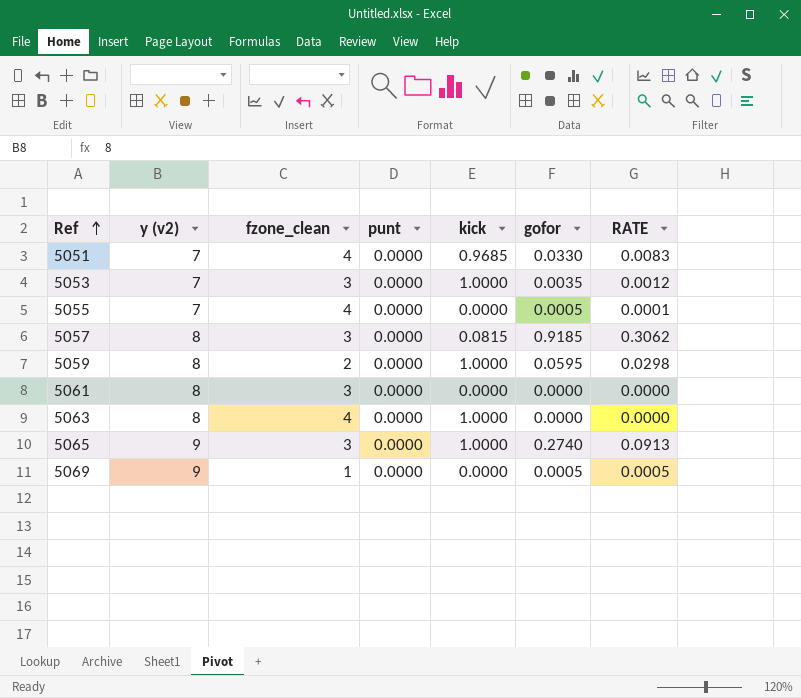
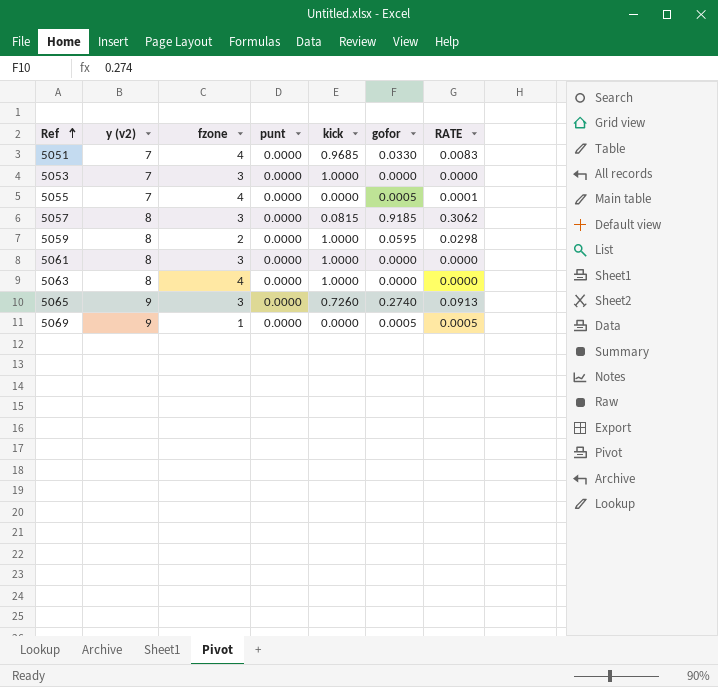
column name: fzone_clean -> fzone
5053 | gofor: 0.0035 -> 0.0000
5053 | RATE: 0.0012 -> 0.0000
5061 | kick: 0.0000 -> 1.0000
5065 | kick: 1.0000 -> 0.7260

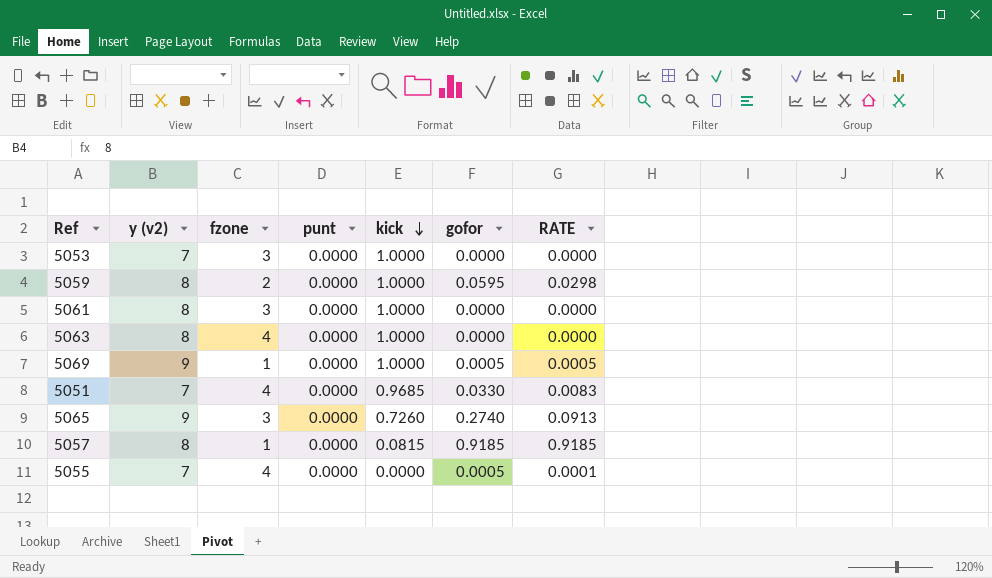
row order: Ref ascending -> kick descending
5069 | kick: 0.0000 -> 1.0000
5057 | fzone: 3 -> 1
5057 | RATE: 0.3062 -> 0.9185

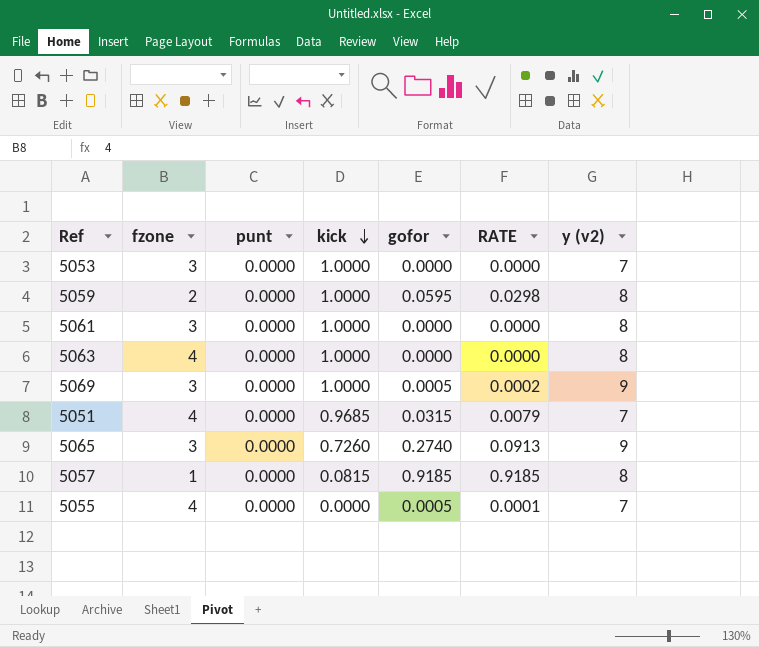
column y (v2) | position: 2 -> 7
5069 | fzone: 1 -> 3
5069 | RATE: 0.0005 -> 0.0002
5051 | gofor: 0.0330 -> 0.0315
5051 | RATE: 0.0083 -> 0.0079

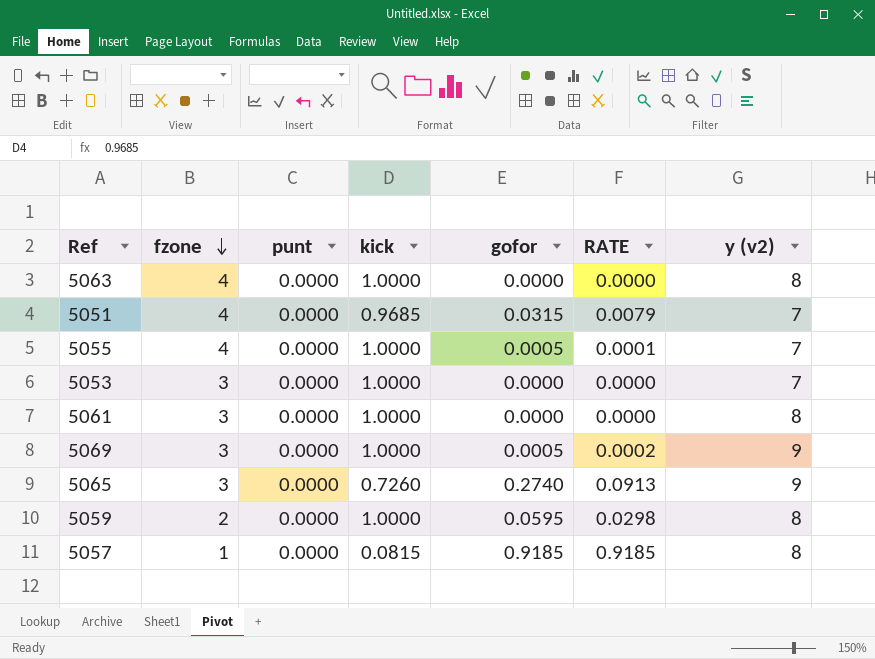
row order: kick descending -> fzone descending
5055 | kick: 0.0000 -> 1.0000

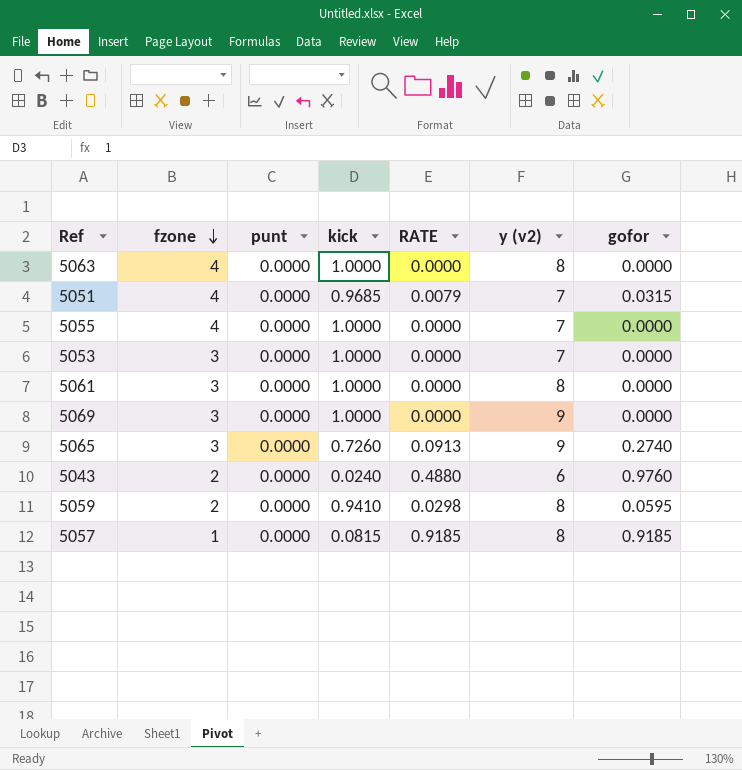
column gofor | position: 5 -> 7
5055 | RATE: 0.0001 -> 0.0000
5055 | gofor: 0.0005 -> 0.0000
5069 | RATE: 0.0002 -> 0.0000
5069 | gofor: 0.0005 -> 0.0000
row 5043: none -> 2 | 0.0000 | 0.0240 | 0.4880 | 6 | 0.9760
5059 | kick: 1.0000 -> 0.9410

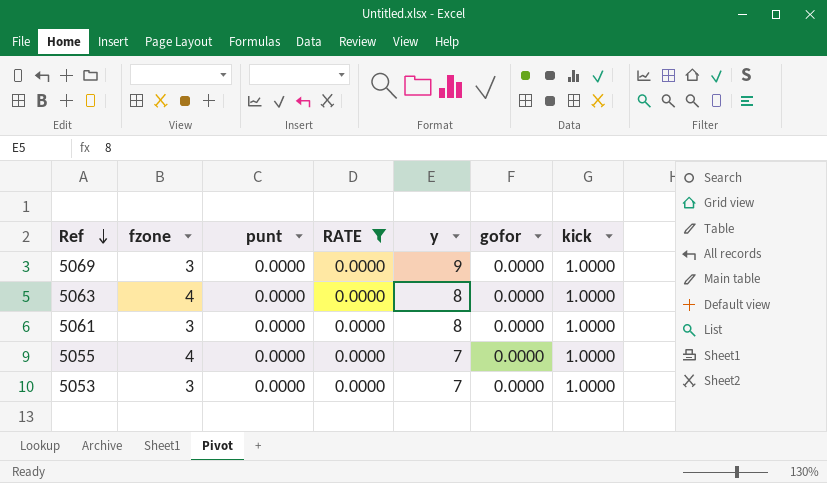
filter: none -> RATE = 0.0000
row order: fzone descending -> Ref descending
column name: y (v2) -> y
column kick | position: 4 -> 7

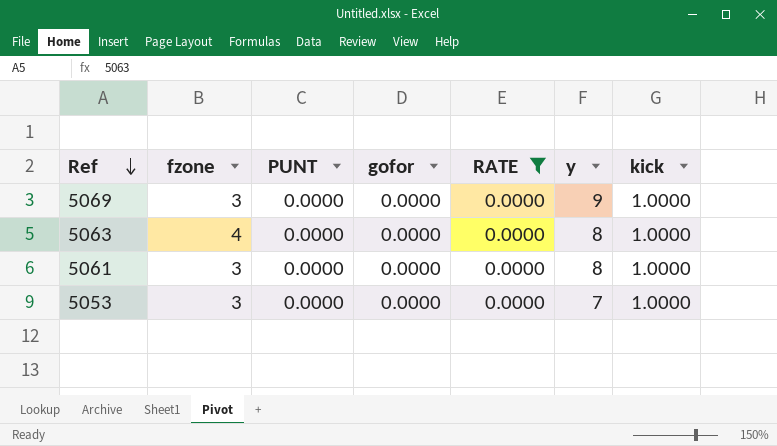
column name: punt -> PUNT
column gofor | position: 6 -> 4
row 5055: 4 | 0.0000 | 0.0000 | 7 | 0.0000 | 1.0000 -> none

